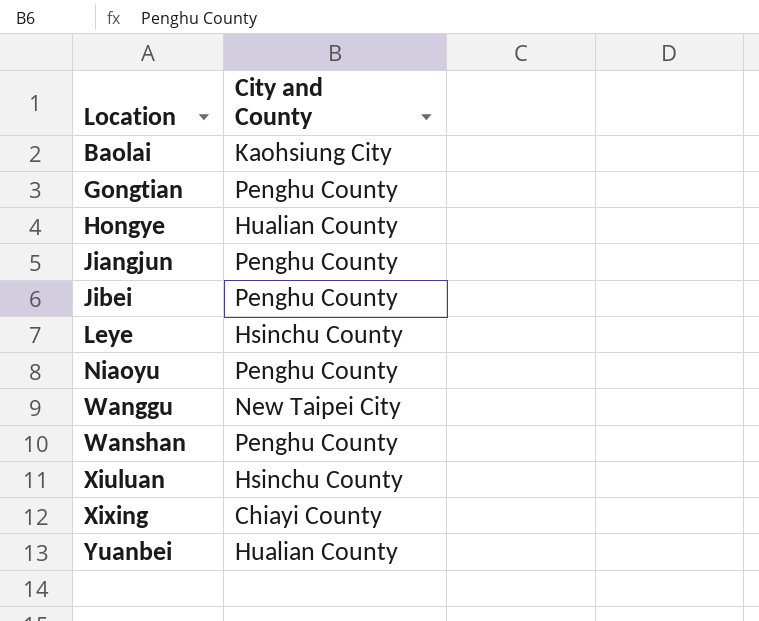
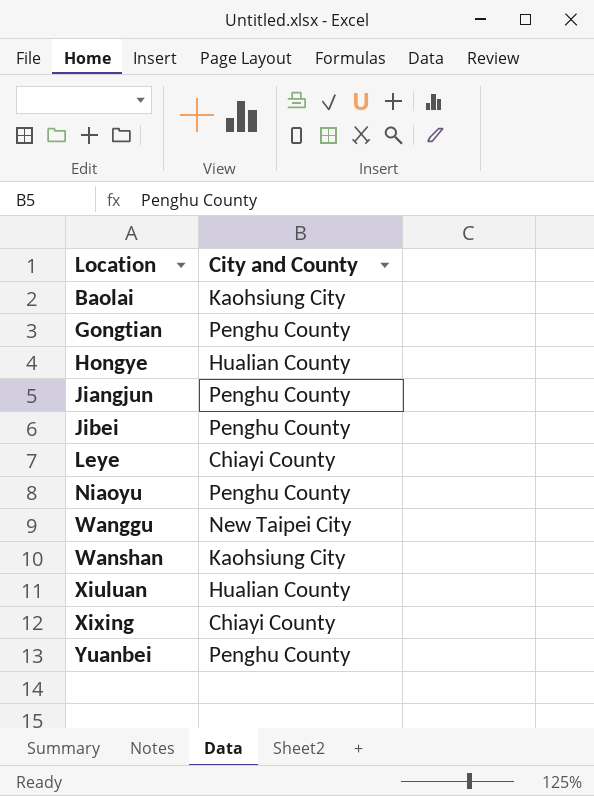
Leye | City and County: Hsinchu County -> Chiayi County
Wanshan | City and County: Penghu County -> Kaohsiung City
Xiuluan | City and County: Hsinchu County -> Hualian County
Yuanbei | City and County: Hualian County -> Penghu County

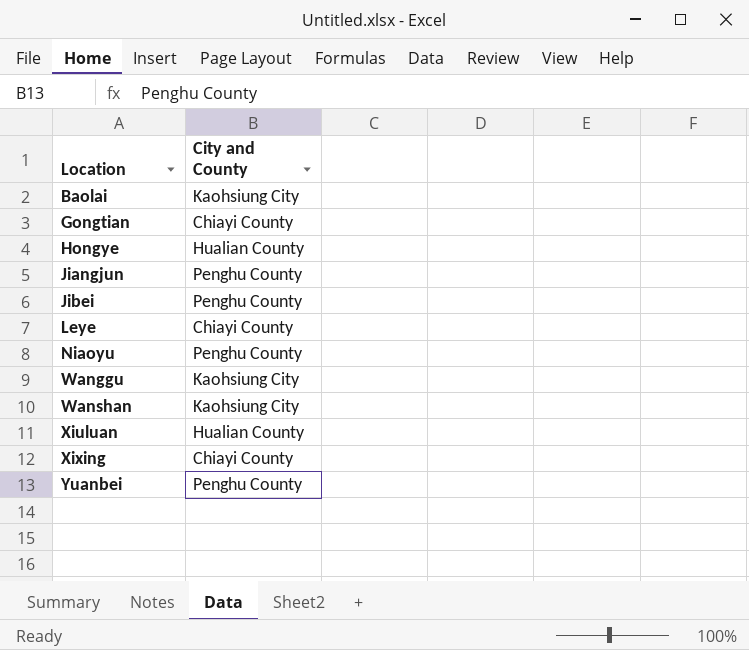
Gongtian | City and County: Penghu County -> Chiayi County
Wanggu | City and County: New Taipei City -> Kaohsiung City

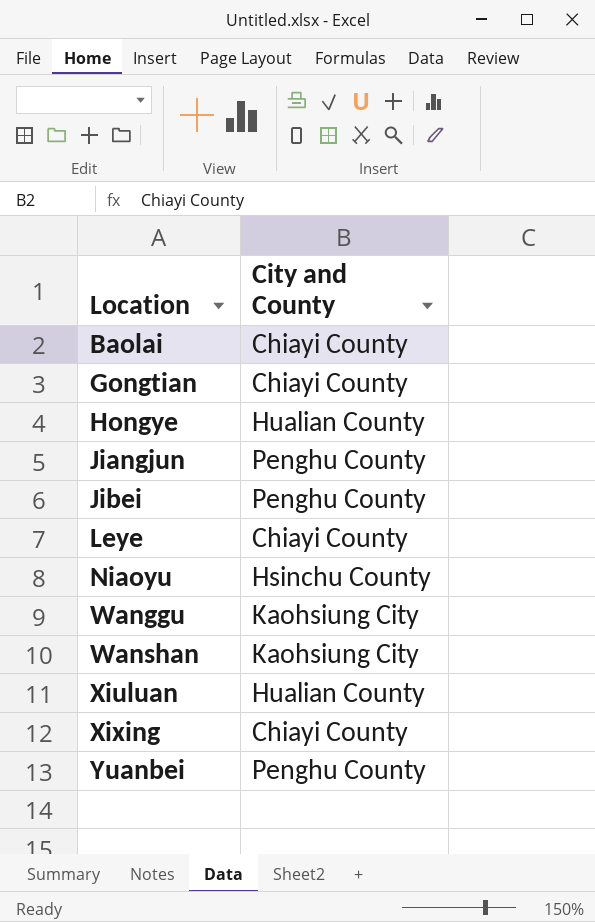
Baolai | City and County: Kaohsiung City -> Chiayi County
Niaoyu | City and County: Penghu County -> Hsinchu County

